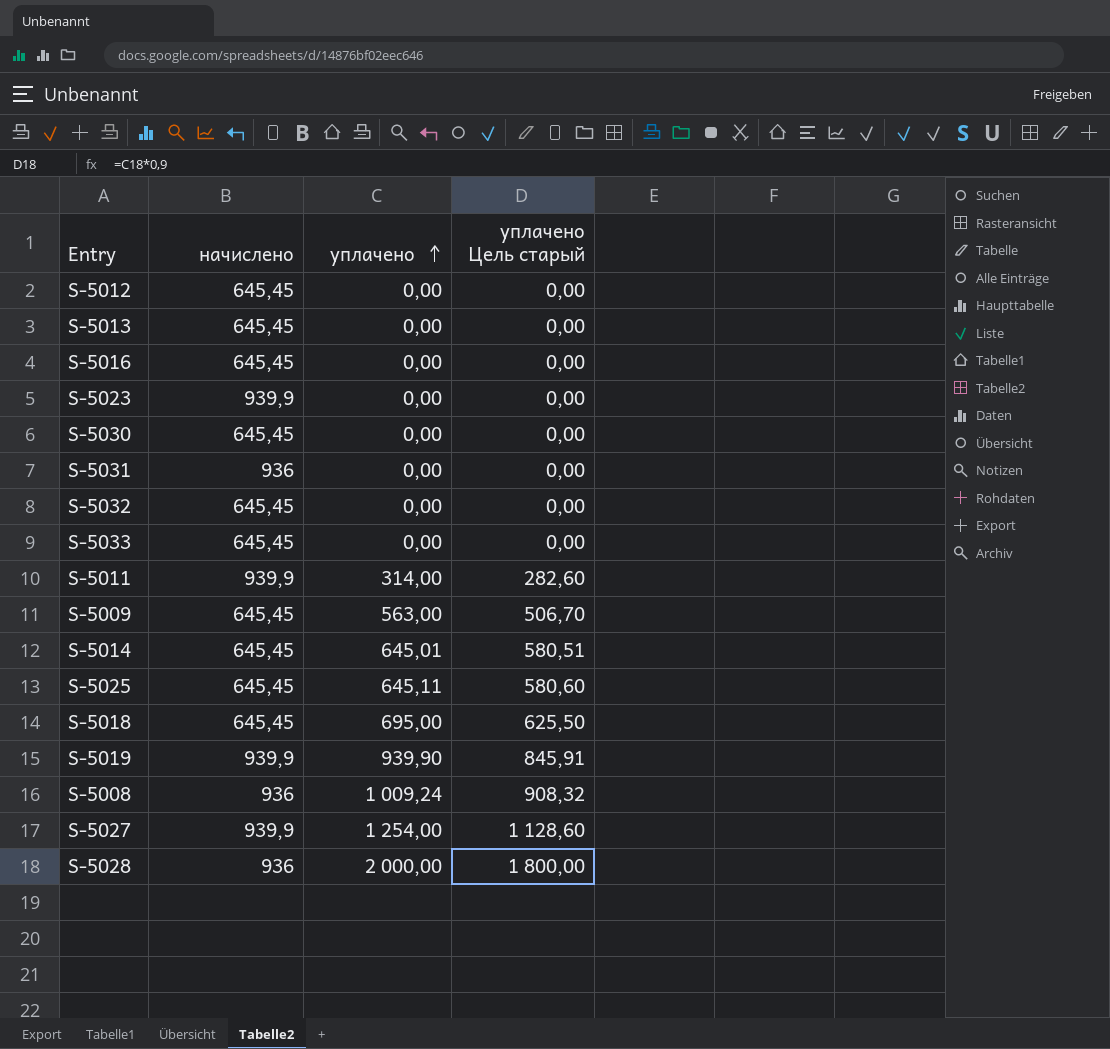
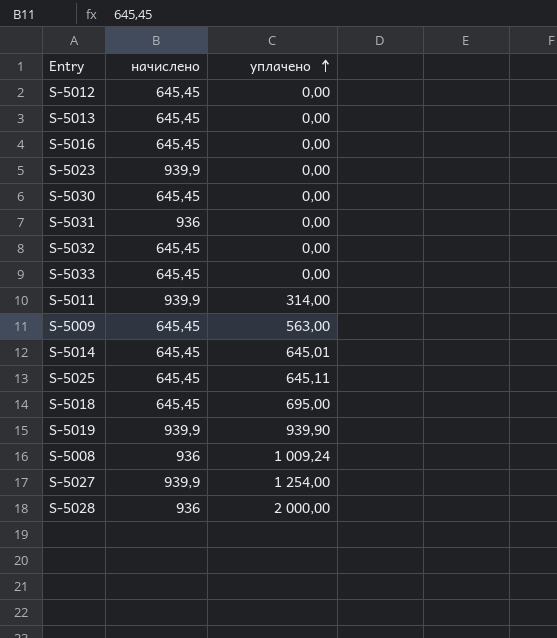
column уплачено Цель старый | formula: [уплачено] * 0,9 -> none

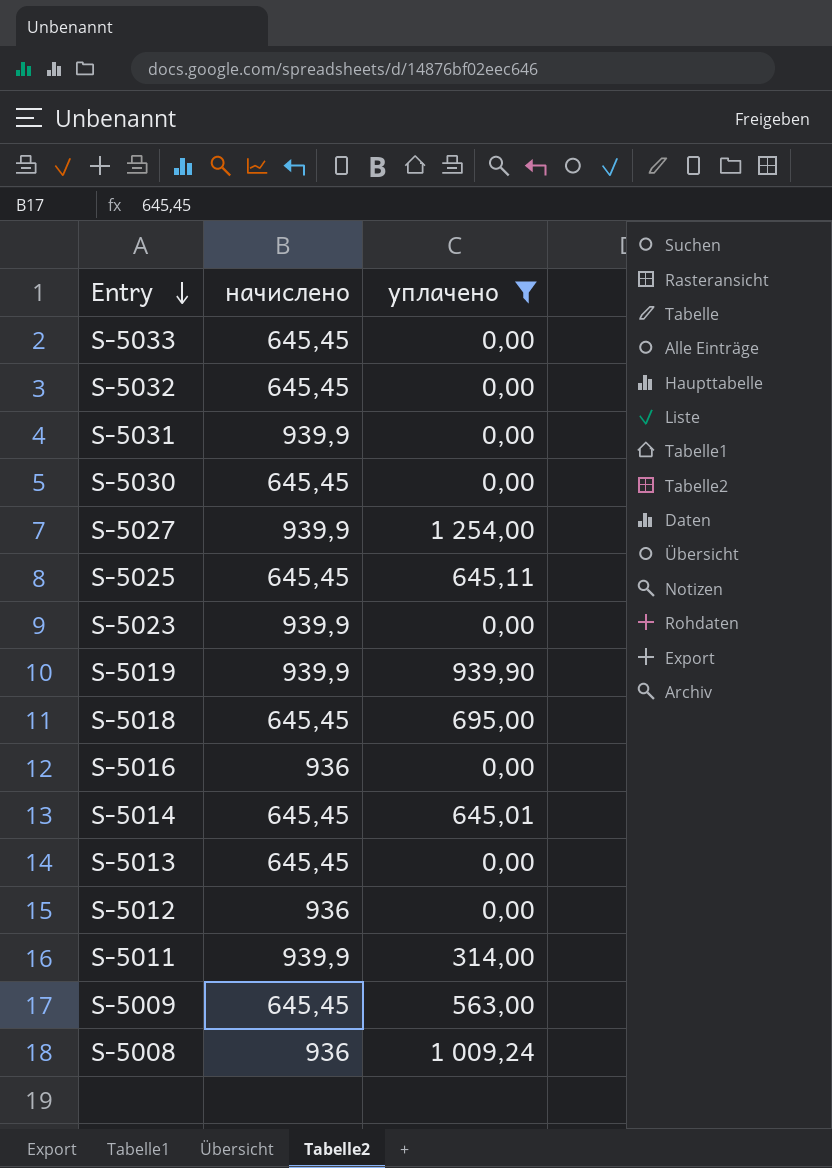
filter: none -> уплачено != 2 000,00
row order: уплачено ascending -> Entry descending
S-5031 | начислено: 936 -> 939,9
S-5016 | начислено: 645,45 -> 936
S-5012 | начислено: 645,45 -> 936

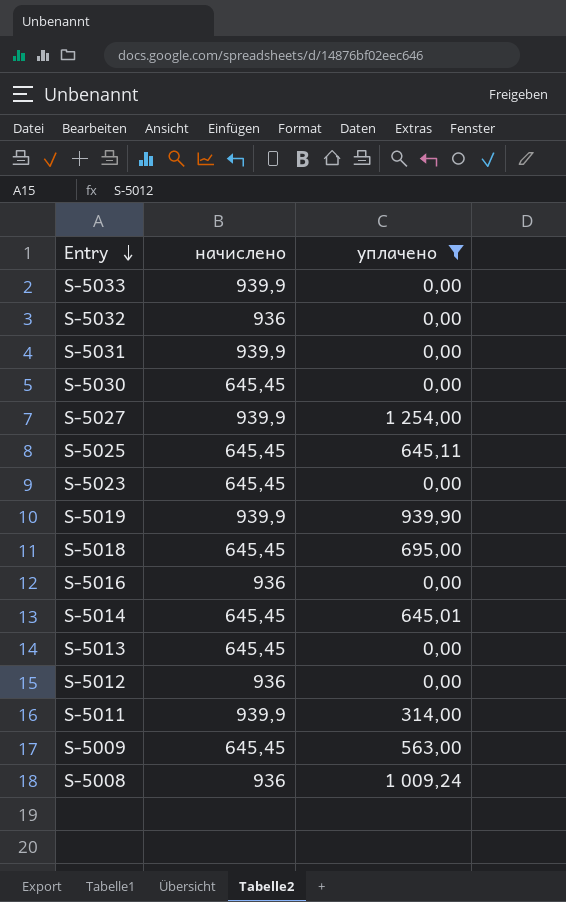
S-5033 | начислено: 645,45 -> 939,9
S-5032 | начислено: 645,45 -> 936
S-5023 | начислено: 939,9 -> 645,45

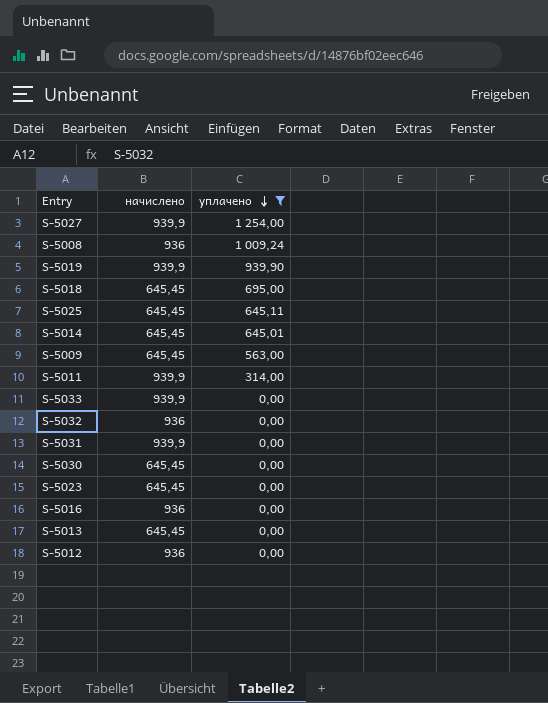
row order: Entry descending -> уплачено descending

